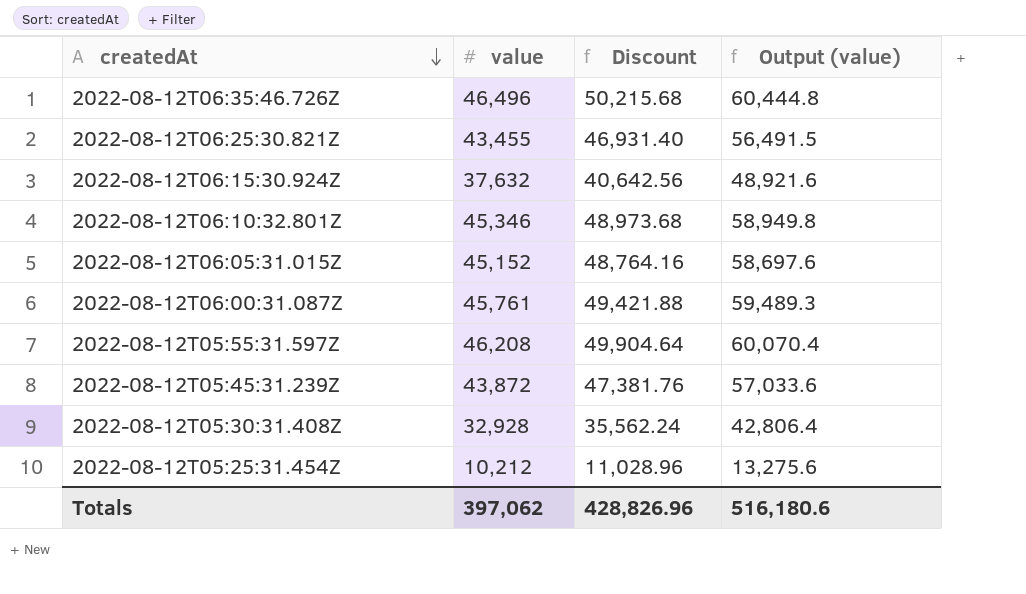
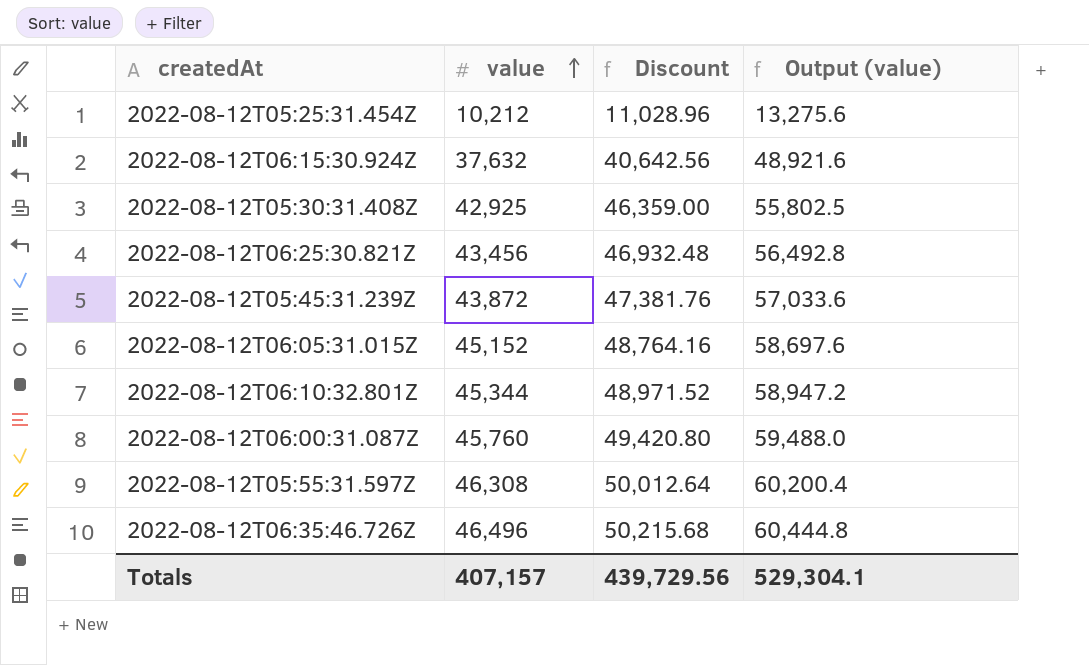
row order: createdAt descending -> value ascending
2022-08-12T05:30:31.408Z | value: 32,928 -> 42,925
2022-08-12T05:30:31.408Z | Discount: 35,562.24 -> 46,359.00
2022-08-12T05:30:31.408Z | Output (value): 42,806.4 -> 55,802.5
2022-08-12T06:25:30.821Z | value: 43,455 -> 43,456
2022-08-12T06:25:30.821Z | Discount: 46,931.40 -> 46,932.48
2022-08-12T06:25:30.821Z | Output (value): 56,491.5 -> 56,492.8
2022-08-12T06:10:32.801Z | value: 45,346 -> 45,344
2022-08-12T06:10:32.801Z | Discount: 48,973.68 -> 48,971.52
2022-08-12T06:10:32.801Z | Output (value): 58,949.8 -> 58,947.2
2022-08-12T06:00:31.087Z | value: 45,761 -> 45,760
2022-08-12T06:00:31.087Z | Discount: 49,421.88 -> 49,420.80
2022-08-12T06:00:31.087Z | Output (value): 59,489.3 -> 59,488.0
2022-08-12T05:55:31.597Z | value: 46,208 -> 46,308
2022-08-12T05:55:31.597Z | Discount: 49,904.64 -> 50,012.64
2022-08-12T05:55:31.597Z | Output (value): 60,070.4 -> 60,200.4
Totals | value: 397,062 -> 407,157
Totals | Discount: 428,826.96 -> 439,729.56
Totals | Output (value): 516,180.6 -> 529,304.1

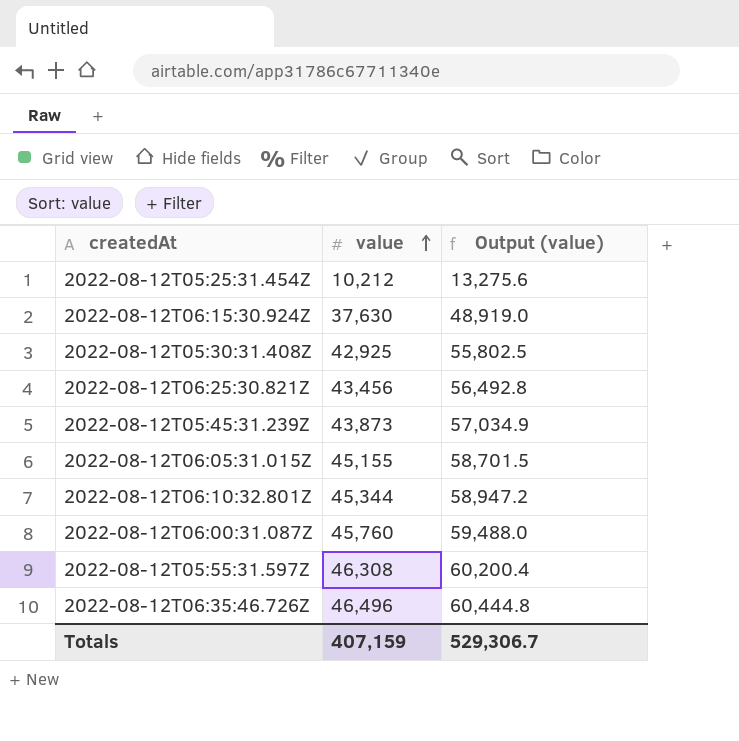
column Discount | formula: [value] * 1.08 -> none
2022-08-12T06:15:30.924Z | value: 37,632 -> 37,630
2022-08-12T06:15:30.924Z | Output (value): 48,921.6 -> 48,919.0
2022-08-12T05:45:31.239Z | value: 43,872 -> 43,873
2022-08-12T05:45:31.239Z | Output (value): 57,033.6 -> 57,034.9
2022-08-12T06:05:31.015Z | value: 45,152 -> 45,155
2022-08-12T06:05:31.015Z | Output (value): 58,697.6 -> 58,701.5
Totals | value: 407,157 -> 407,159
Totals | Output (value): 529,304.1 -> 529,306.7

